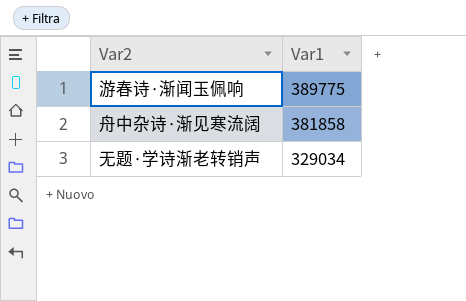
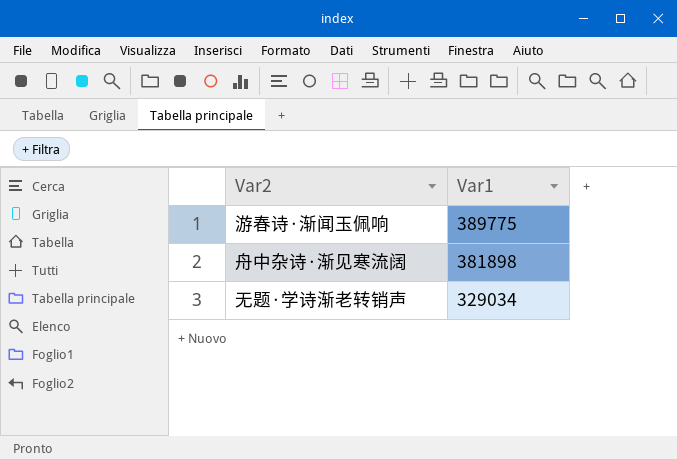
舟中杂诗·渐见寒流阔 | Var1: 381858 -> 381898

